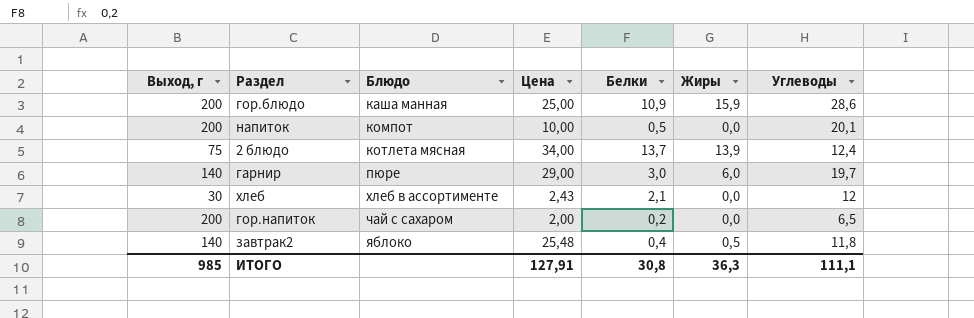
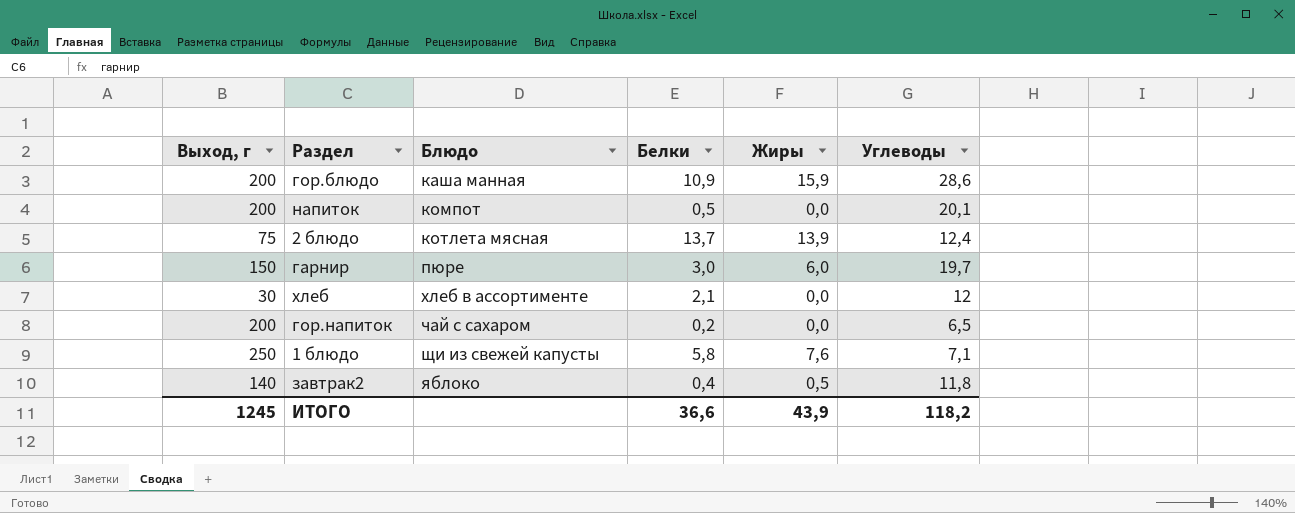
column Цена | position: 4 -> none
гарнир | Выход, г: 140 -> 150
row 1 блюдо: none -> 250 | щи из свежей капусты | 5,8 | 7,6 | 7,1
ИТОГО | Выход, г: 985 -> 1245
ИТОГО | Белки: 30,8 -> 36,6
ИТОГО | Жиры: 36,3 -> 43,9
ИТОГО | Углеводы: 111,1 -> 118,2

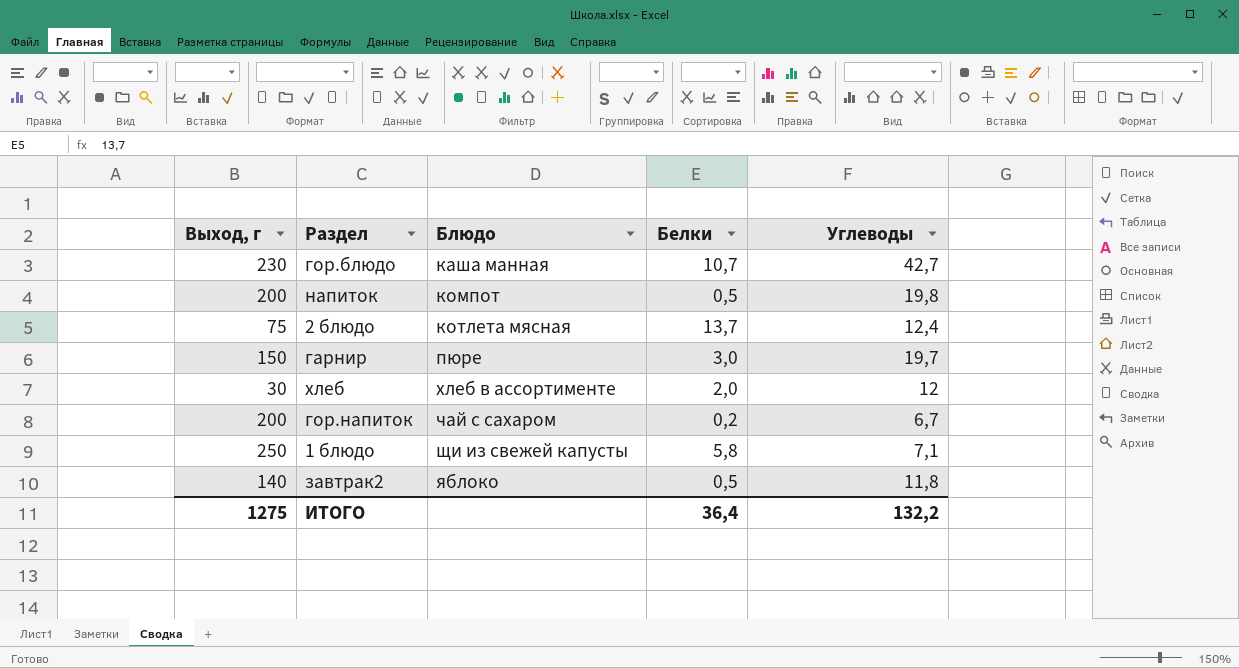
column Жиры | position: 5 -> none
гор.блюдо | Выход, г: 200 -> 230
гор.блюдо | Белки: 10,9 -> 10,7
гор.блюдо | Углеводы: 28,6 -> 42,7
напиток | Углеводы: 20,1 -> 19,8
хлеб | Белки: 2,1 -> 2,0
гор.напиток | Углеводы: 6,5 -> 6,7
завтрак2 | Белки: 0,4 -> 0,5
ИТОГО | Выход, г: 1245 -> 1275
ИТОГО | Белки: 36,6 -> 36,4
ИТОГО | Углеводы: 118,2 -> 132,2

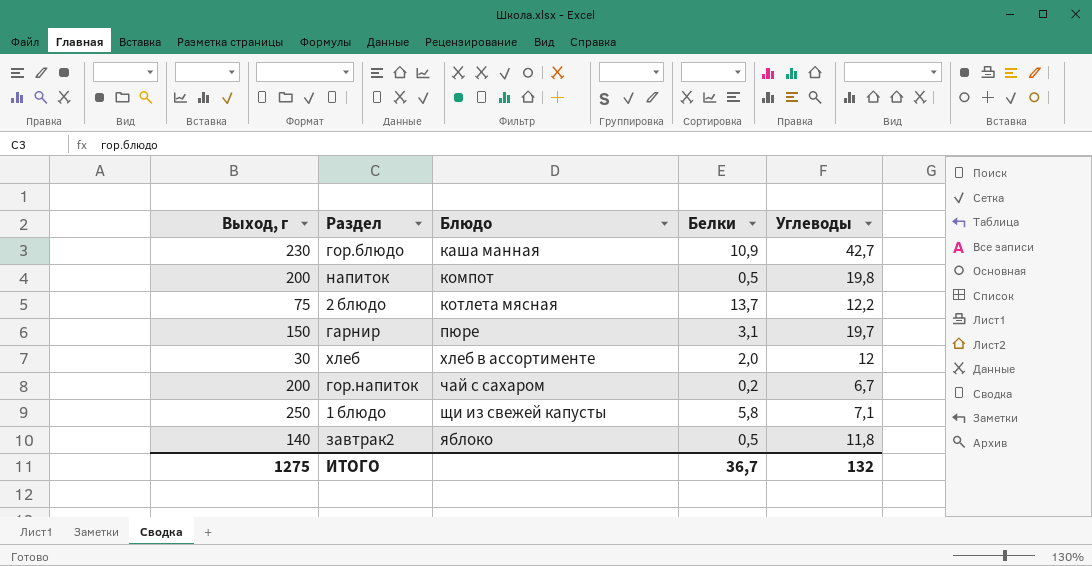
гор.блюдо | Белки: 10,7 -> 10,9
2 блюдо | Углеводы: 12,4 -> 12,2
гарнир | Белки: 3,0 -> 3,1
ИТОГО | Белки: 36,4 -> 36,7
ИТОГО | Углеводы: 132,2 -> 132

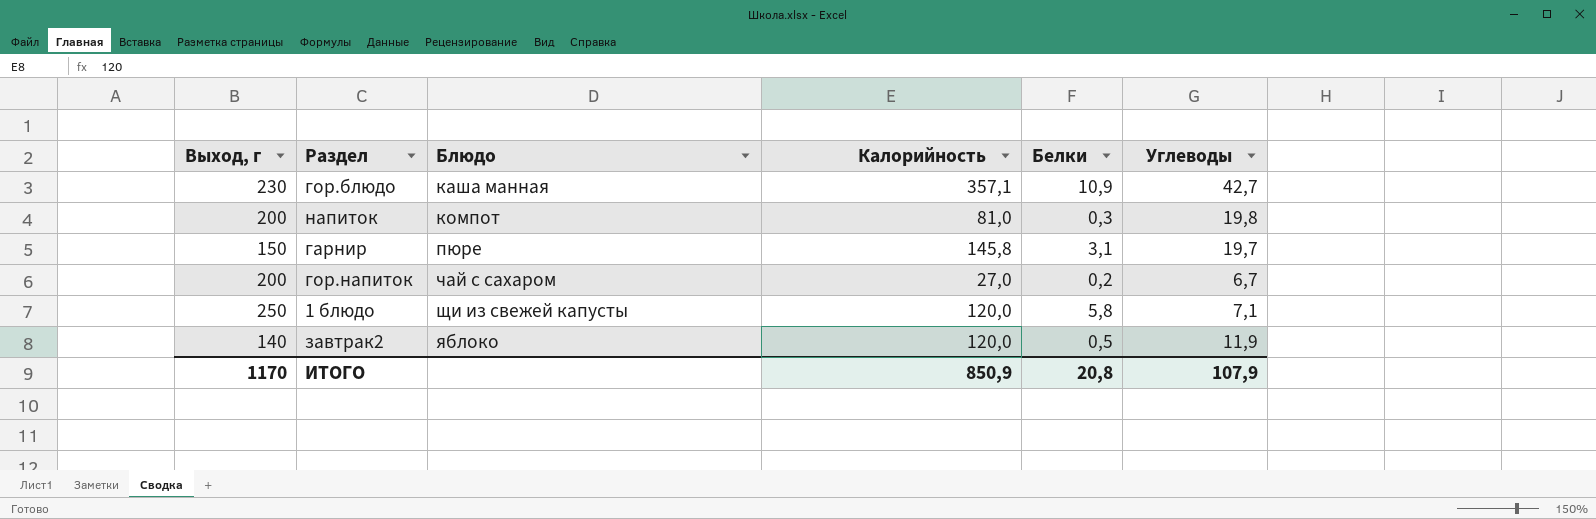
column Калорийность | position: none -> 4
row 2 блюдо: 75 | котлета мясная | 13,7 | 12,2 -> none
row хлеб: 30 | хлеб в ассортименте | 2,0 | 12 -> none
напиток | Белки: 0,5 -> 0,3
завтрак2 | Углеводы: 11,8 -> 11,9
ИТОГО | Выход, г: 1275 -> 1170
ИТОГО | Белки: 36,7 -> 20,8
ИТОГО | Углеводы: 132 -> 107,9

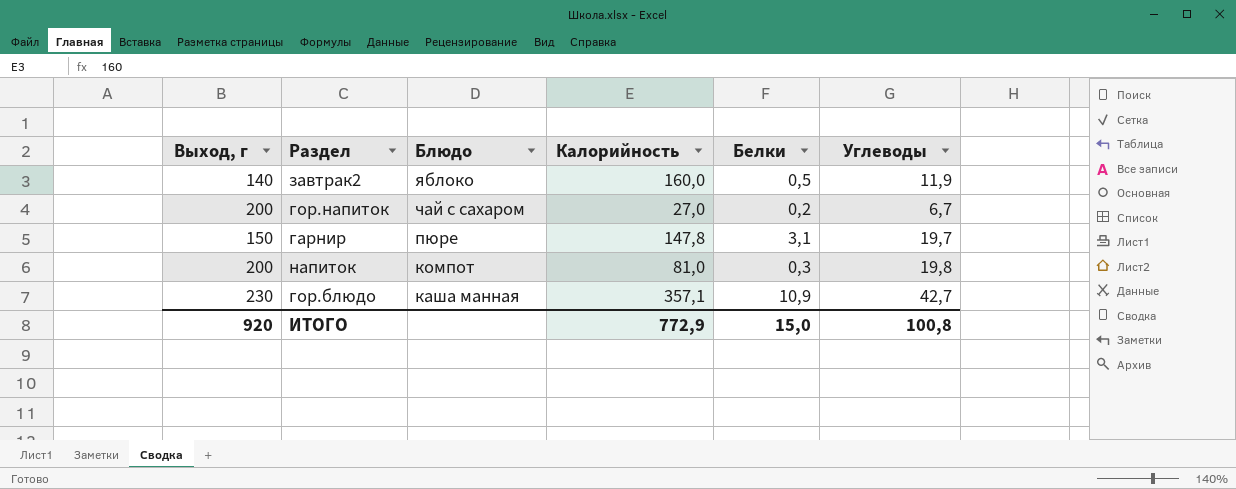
row order: Блюдо ascending -> Блюдо descending
row 1 блюдо: 250 | щи из свежей капусты | 120,0 | 5,8 | 7,1 -> none
завтрак2 | Калорийность: 120,0 -> 160,0
гарнир | Калорийность: 145,8 -> 147,8
ИТОГО | Выход, г: 1170 -> 920
ИТОГО | Калорийность: 850,9 -> 772,9
ИТОГО | Белки: 20,8 -> 15,0
ИТОГО | Углеводы: 107,9 -> 100,8

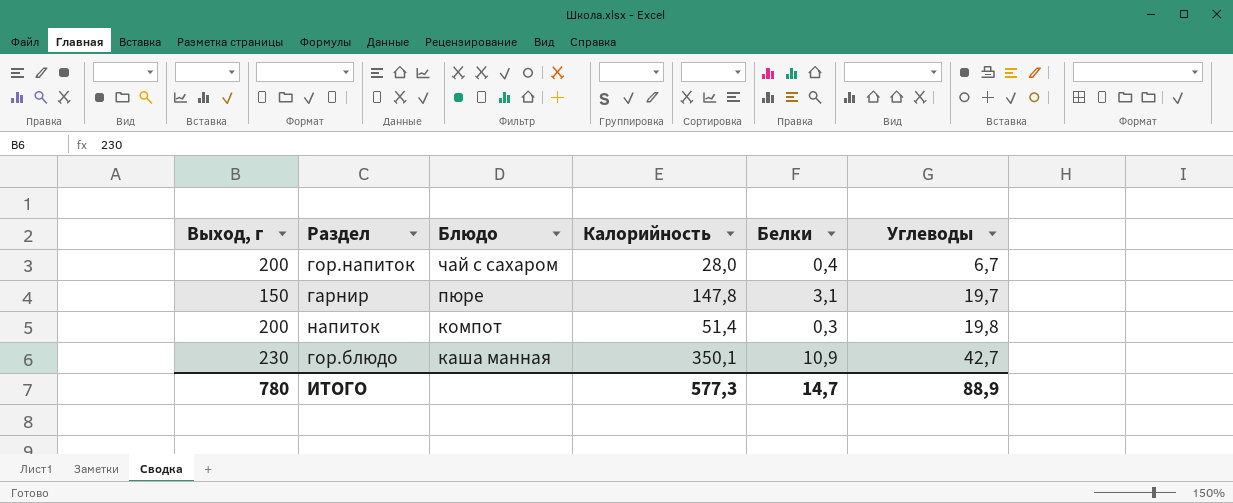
row завтрак2: 140 | яблоко | 160,0 | 0,5 | 11,9 -> none
гор.напиток | Калорийность: 27,0 -> 28,0
гор.напиток | Белки: 0,2 -> 0,4
напиток | Калорийность: 81,0 -> 51,4
гор.блюдо | Калорийность: 357,1 -> 350,1
ИТОГО | Выход, г: 920 -> 780
ИТОГО | Калорийность: 772,9 -> 577,3
ИТОГО | Белки: 15,0 -> 14,7
ИТОГО | Углеводы: 100,8 -> 88,9

